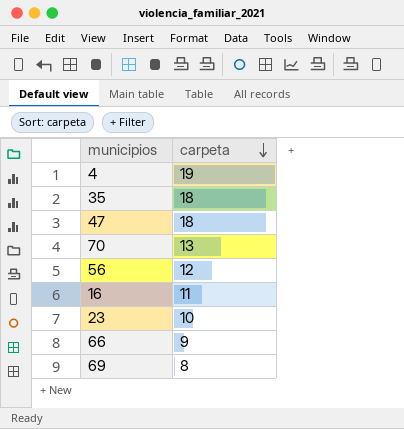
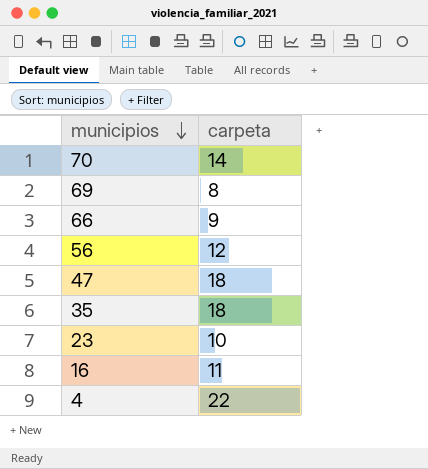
row order: carpeta descending -> municipios descending
70 | carpeta: 13 -> 14
4 | carpeta: 19 -> 22

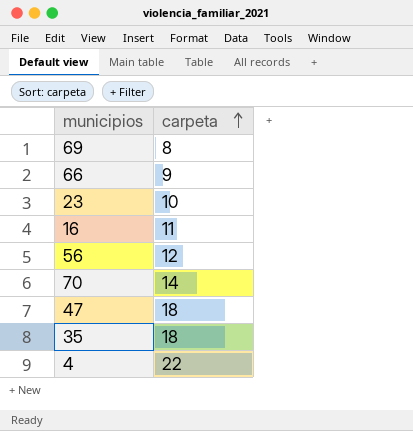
row order: municipios descending -> carpeta ascending

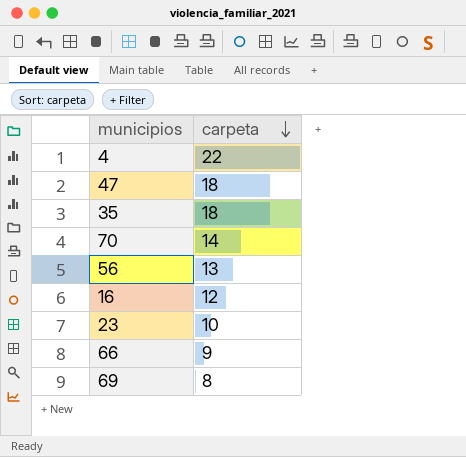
row order: carpeta ascending -> carpeta descending
56 | carpeta: 12 -> 13
16 | carpeta: 11 -> 12

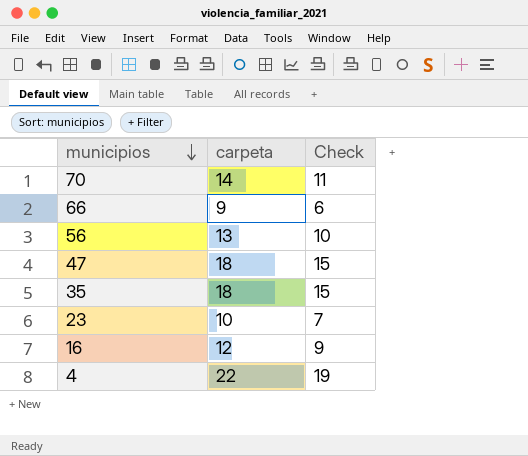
row order: carpeta descending -> municipios descending
column Check | formula: none -> [carpeta] - 3
row 69: 8 -> none

